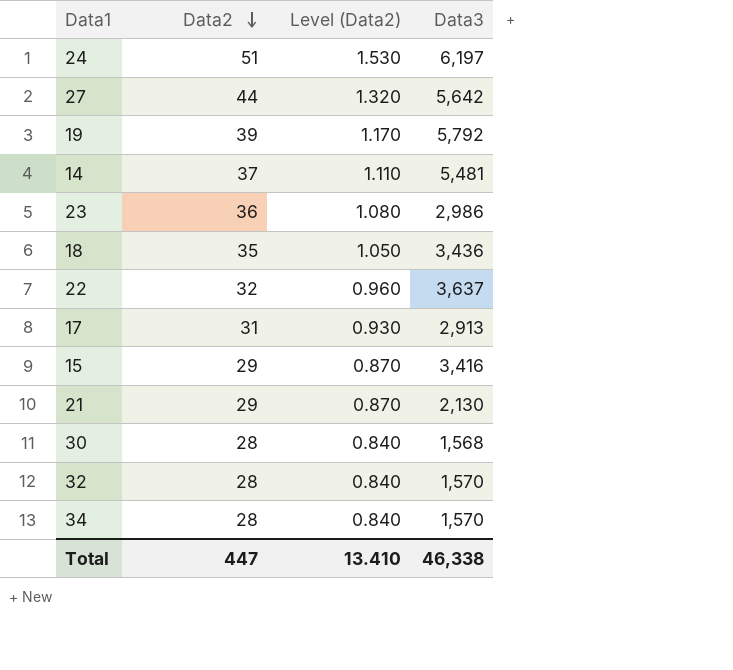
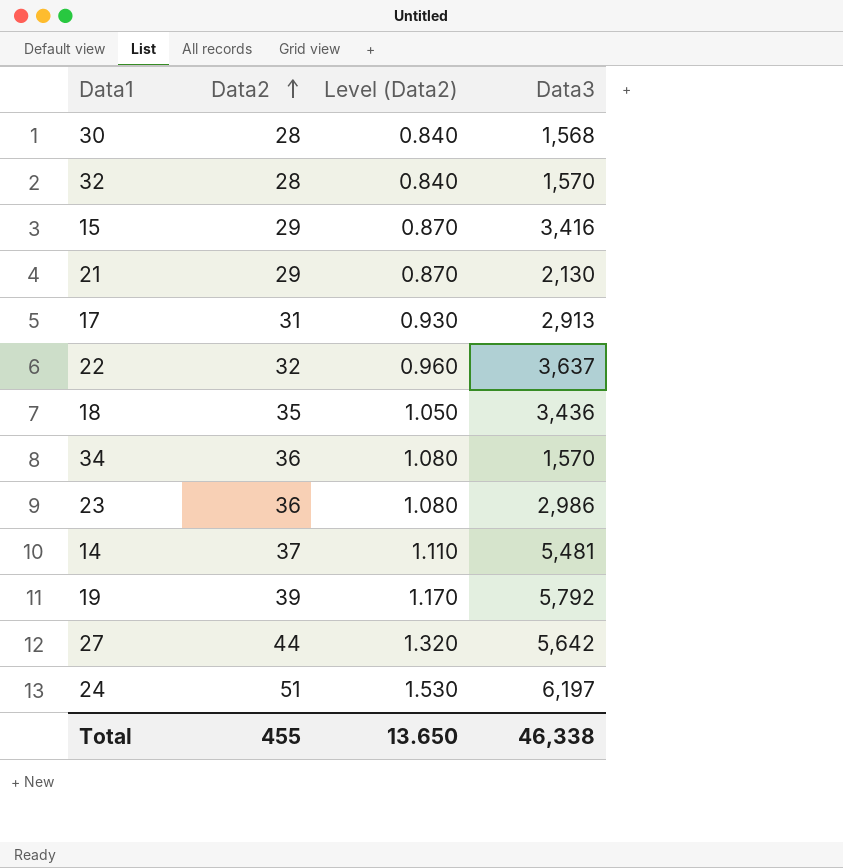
row order: Data2 descending -> Data2 ascending
34 | Data2: 28 -> 36
34 | Level (Data2): 0.840 -> 1.080
Total | Data2: 447 -> 455
Total | Level (Data2): 13.410 -> 13.650

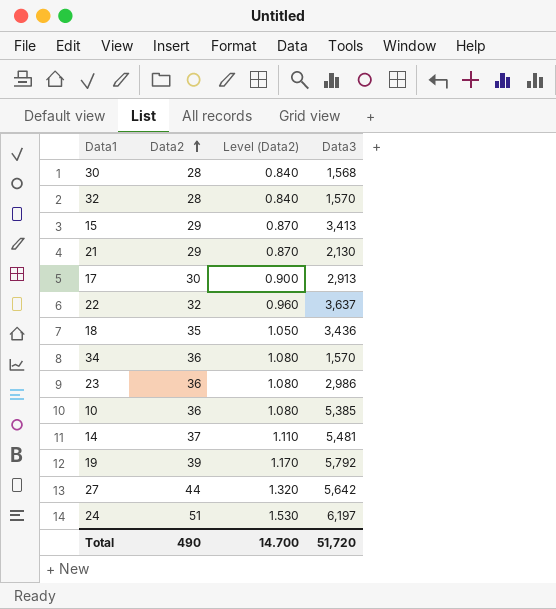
15 | Data3: 3,416 -> 3,413
17 | Data2: 31 -> 30
17 | Level (Data2): 0.930 -> 0.900
row 10: none -> 36 | 1.080 | 5,385
Total | Data2: 455 -> 490
Total | Level (Data2): 13.650 -> 14.700
Total | Data3: 46,338 -> 51,720

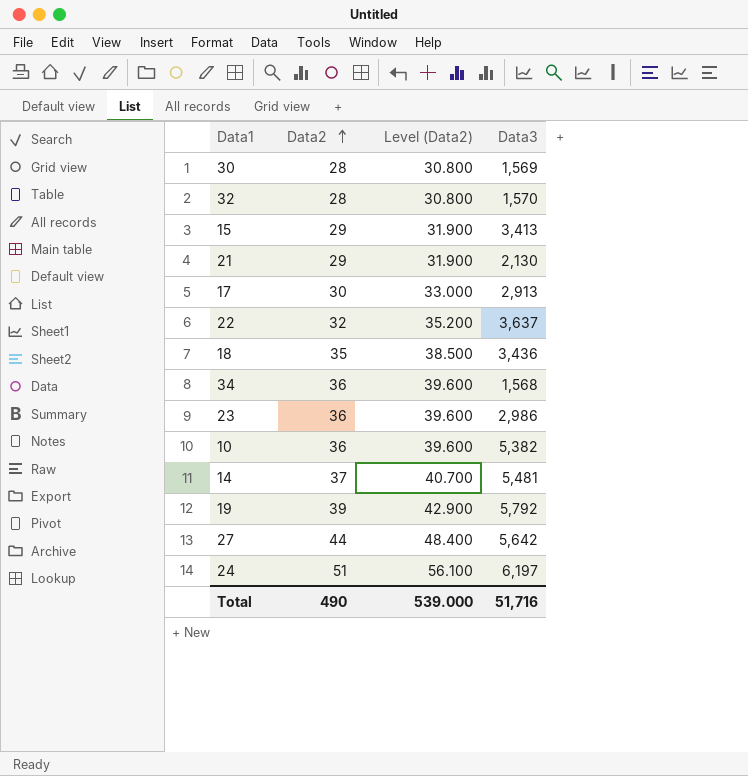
column Level (Data2) | formula: [Data2] * 0.03 -> [Data2] * 1.1
30 | Data3: 1,568 -> 1,569
34 | Data3: 1,570 -> 1,568
10 | Data3: 5,385 -> 5,382
Total | Level (Data2): 14.700 -> 539.000
Total | Data3: 51,720 -> 51,716

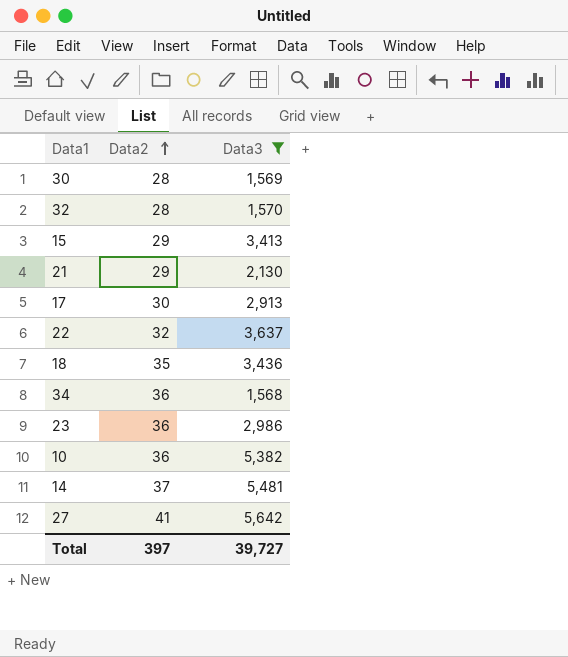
filter: none -> Data3 <= 5,642
column Level (Data2) | formula: [Data2] * 1.1 -> none
27 | Data2: 44 -> 41
Total | Data2: 490 -> 397
Total | Data3: 51,716 -> 39,727

